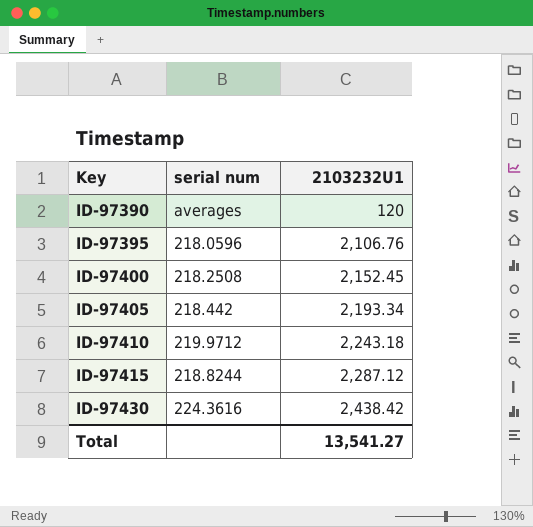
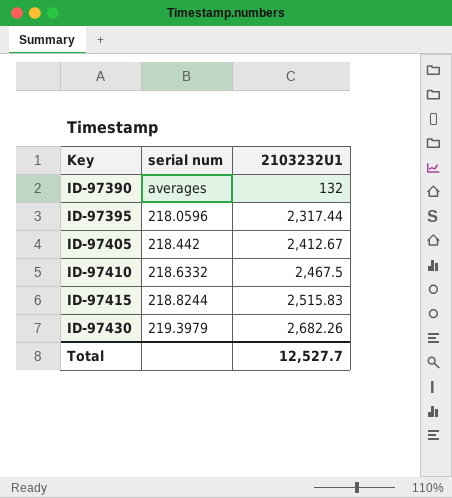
row ID-97400: 218.2508 | 2,152.45 -> none
ID-97390 | 2103232U1: 120 -> 132
ID-97395 | 2103232U1: 2,106.76 -> 2,317.44
ID-97405 | 2103232U1: 2,193.34 -> 2,412.67
ID-97410 | serial num: 219.9712 -> 218.6332
ID-97410 | 2103232U1: 2,243.18 -> 2,467.5
ID-97415 | 2103232U1: 2,287.12 -> 2,515.83
ID-97430 | serial num: 224.3616 -> 219.3979
ID-97430 | 2103232U1: 2,438.42 -> 2,682.26
Total | 2103232U1: 13,541.27 -> 12,527.7

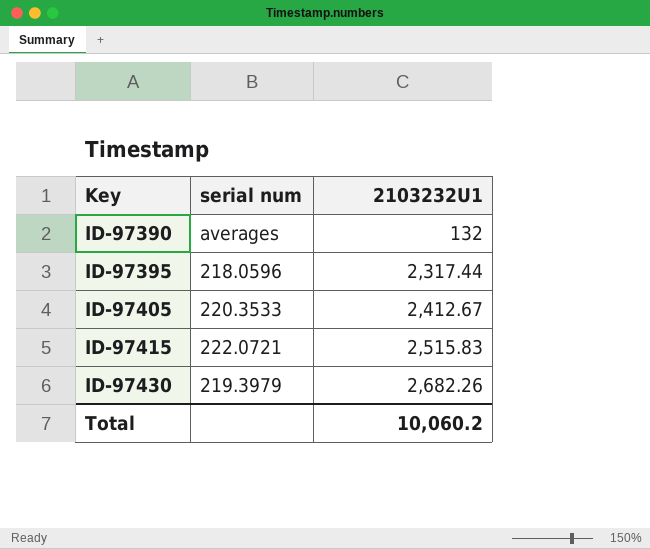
row ID-97410: 218.6332 | 2,467.5 -> none
ID-97405 | serial num: 218.442 -> 220.3533
ID-97415 | serial num: 218.8244 -> 222.0721
Total | 2103232U1: 12,527.7 -> 10,060.2

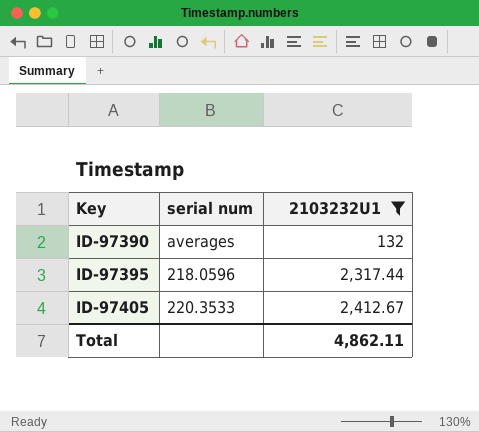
filter: none -> 2103232U1 <= 2,412.67
Total | 2103232U1: 10,060.2 -> 4,862.11

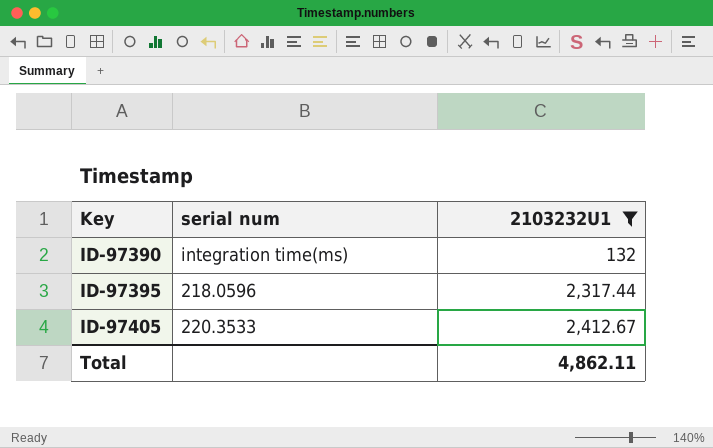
ID-97390 | serial num: averages -> integration time(ms)

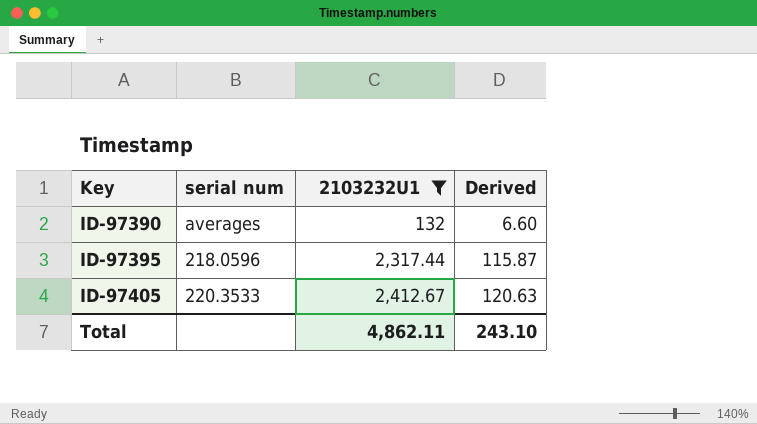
column Derived | formula: none -> [2103232U1] * 0.05
ID-97390 | serial num: integration time(ms) -> averages

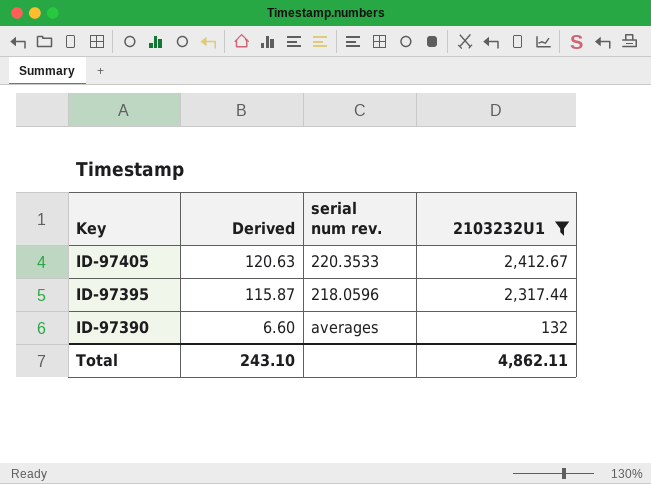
row order: Key ascending -> Key descending
column Derived | position: 4 -> 2
column name: serial num -> serial num rev.

